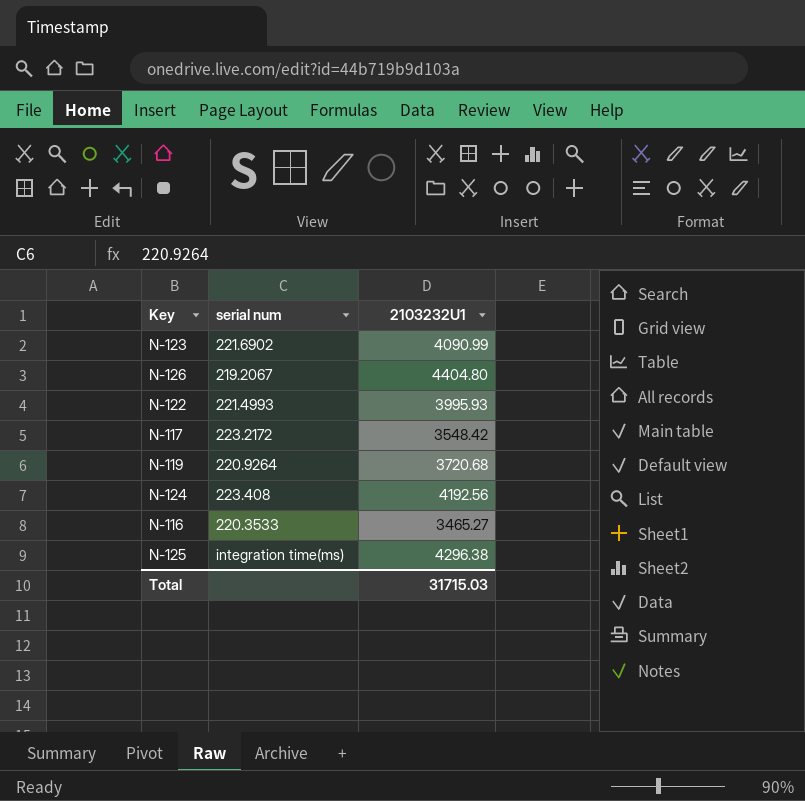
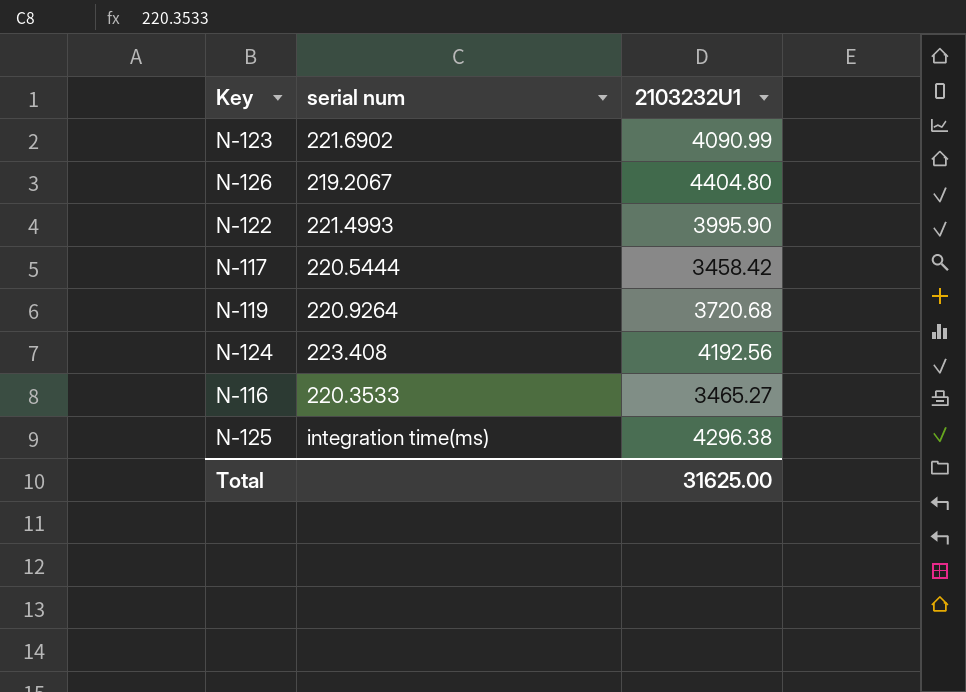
N-122 | 2103232U1: 3995.93 -> 3995.90
N-117 | serial num: 223.2172 -> 220.5444
N-117 | 2103232U1: 3548.42 -> 3458.42
Total | 2103232U1: 31715.03 -> 31625.00

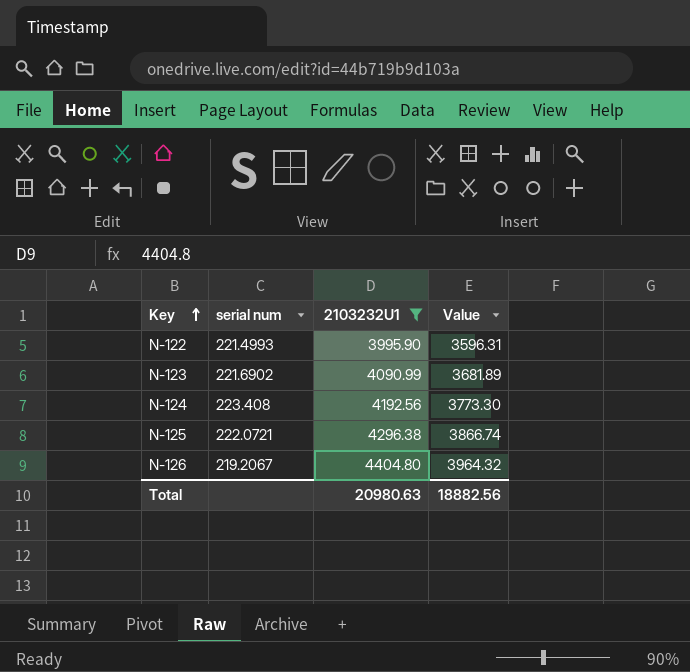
filter: none -> 2103232U1 >= 3995.90
row order: none -> Key ascending
column Value | formula: none -> [2103232U1] * 0.9
N-125 | serial num: integration time(ms) -> 222.0721
Total | 2103232U1: 31625.00 -> 20980.63

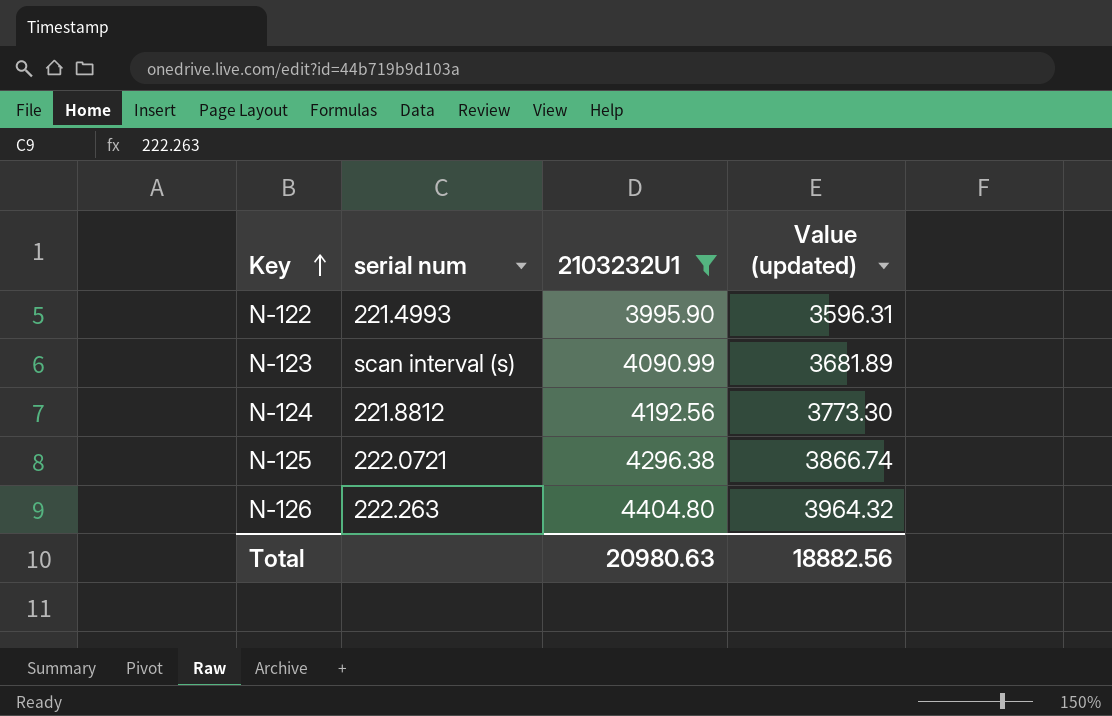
column name: Value -> Value (updated)
N-123 | serial num: 221.6902 -> scan interval (s)
N-124 | serial num: 223.408 -> 221.8812
N-126 | serial num: 219.2067 -> 222.263

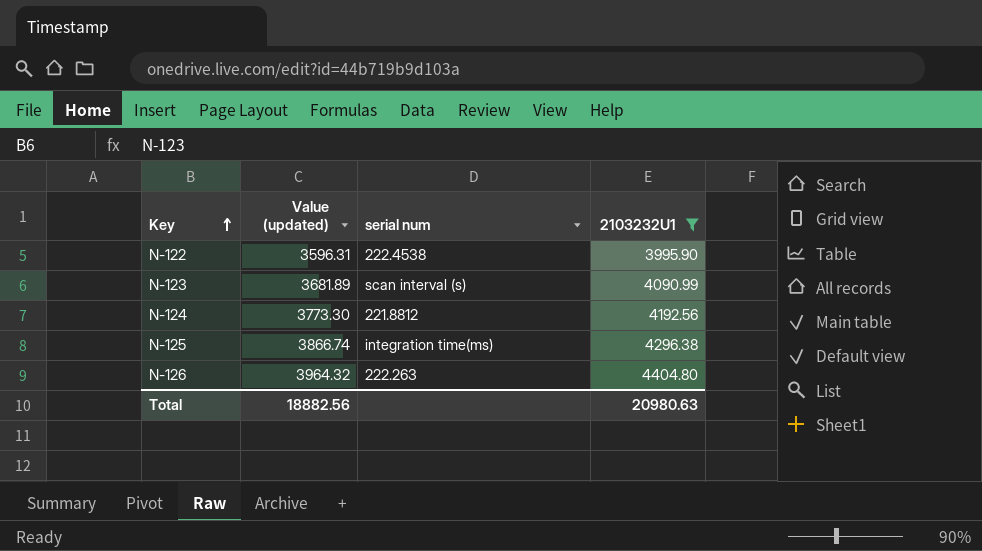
column Value (updated) | position: 4 -> 2
N-122 | serial num: 221.4993 -> 222.4538
N-125 | serial num: 222.0721 -> integration time(ms)

